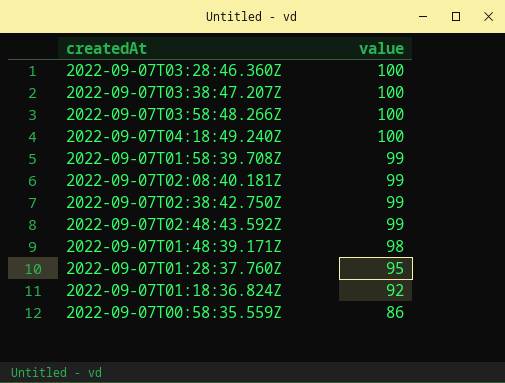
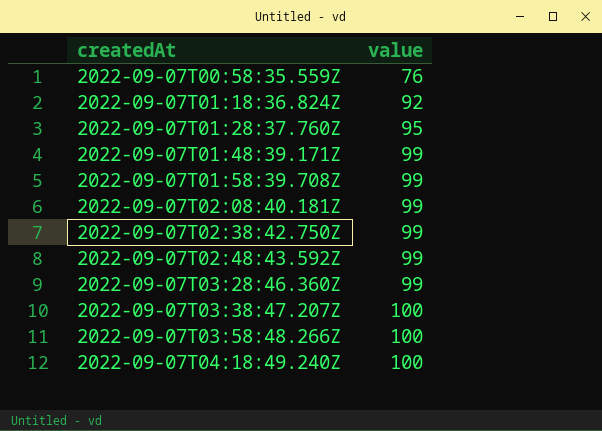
row order: value descending -> createdAt ascending
2022-09-07T00:58:35.559Z | value: 86 -> 76
2022-09-07T01:48:39.171Z | value: 98 -> 99
2022-09-07T03:28:46.360Z | value: 100 -> 99

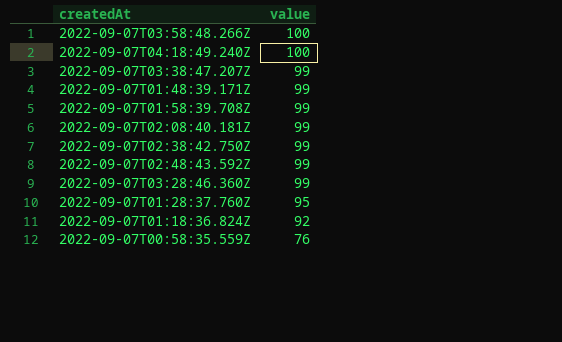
row order: createdAt ascending -> value descending
2022-09-07T03:38:47.207Z | value: 100 -> 99

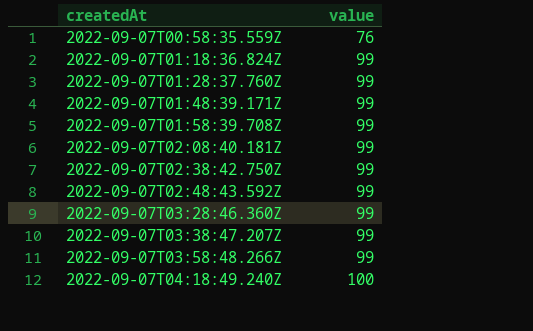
row order: value descending -> createdAt ascending
2022-09-07T01:18:36.824Z | value: 92 -> 99
2022-09-07T01:28:37.760Z | value: 95 -> 99
2022-09-07T03:58:48.266Z | value: 100 -> 99

